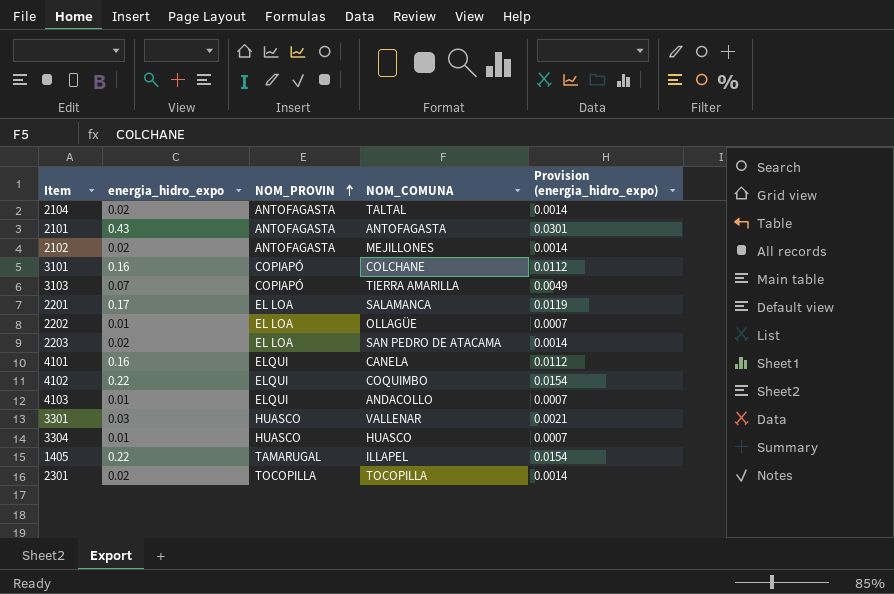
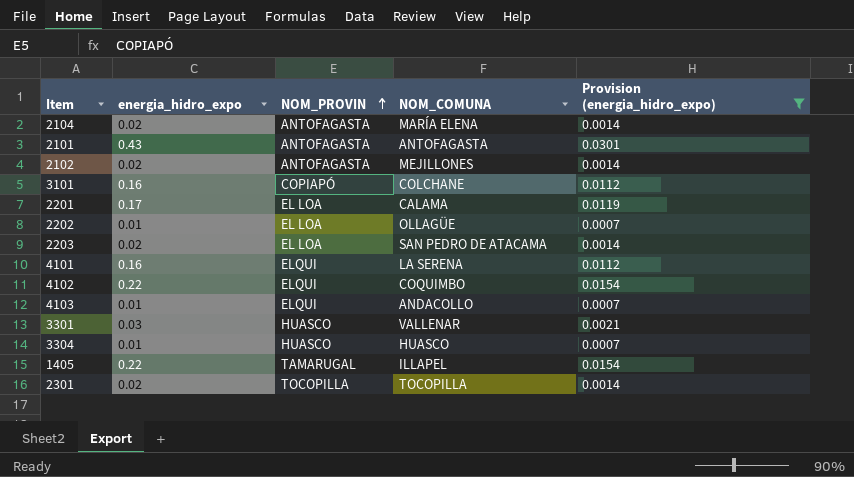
filter: none -> Provision (energia_hidro_expo) != 0.0049
2104 | NOM_COMUNA: TALTAL -> MARÍA ELENA
2201 | NOM_COMUNA: SALAMANCA -> CALAMA
4101 | NOM_COMUNA: CANELA -> LA SERENA

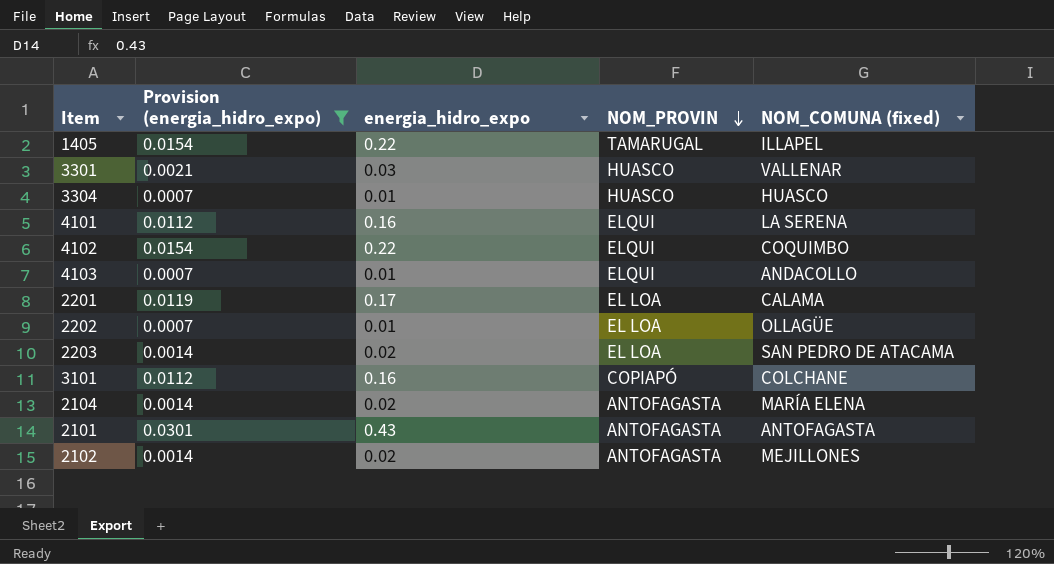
row order: NOM_PROVIN ascending -> NOM_PROVIN descending
column Provision (energia_hidro_expo) | position: 5 -> 2
column name: NOM_COMUNA -> NOM_COMUNA (fixed)
row 2301: 0.02 | TOCOPILLA | TOCOPILLA | 0.0014 -> none

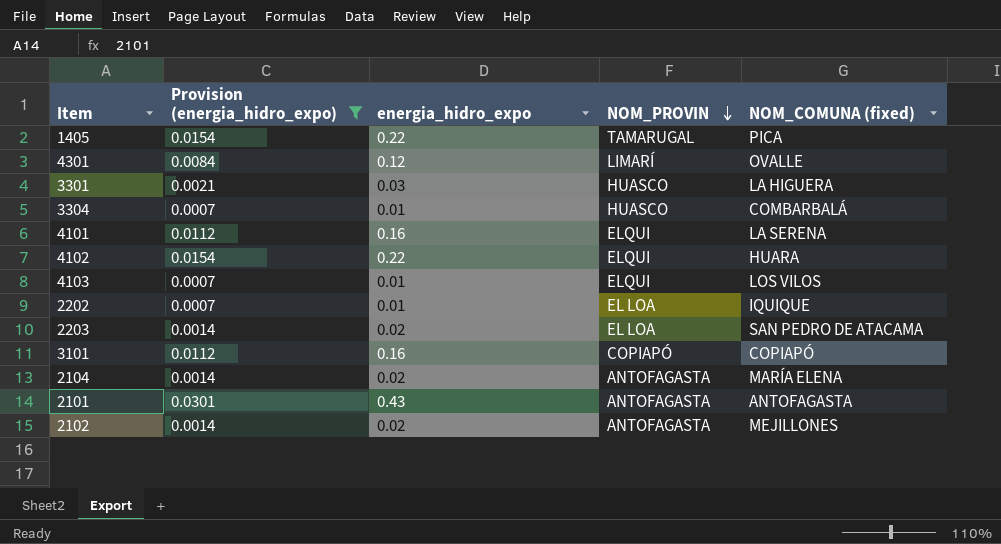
row 2201: 0.0119 | 0.17 | EL LOA | CALAMA -> none
1405 | NOM_COMUNA (fixed): ILLAPEL -> PICA
row 4301: none -> 0.0084 | 0.12 | LIMARÍ | OVALLE
3301 | NOM_COMUNA (fixed): VALLENAR -> LA HIGUERA
3304 | NOM_COMUNA (fixed): HUASCO -> COMBARBALÁ
4102 | NOM_COMUNA (fixed): COQUIMBO -> HUARA
4103 | NOM_COMUNA (fixed): ANDACOLLO -> LOS VILOS
2202 | NOM_COMUNA (fixed): OLLAGÜE -> IQUIQUE
3101 | NOM_COMUNA (fixed): COLCHANE -> COPIAPÓ

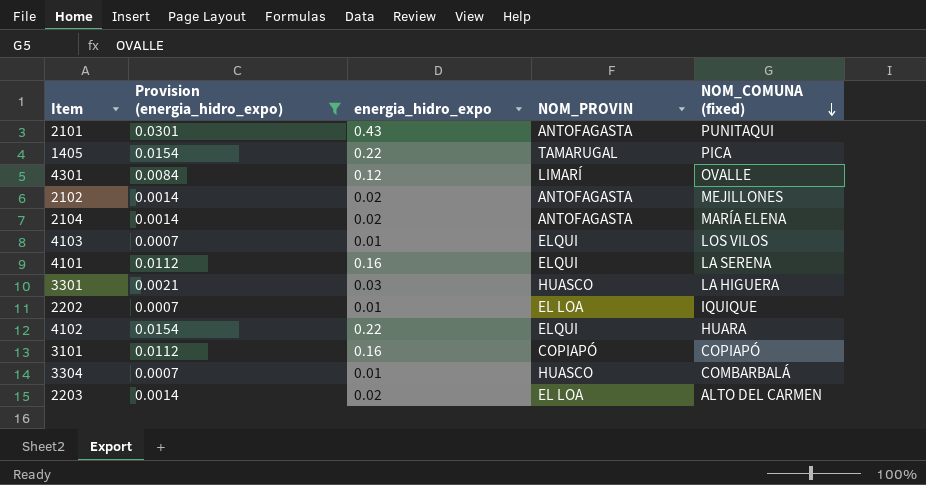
row order: NOM_PROVIN descending -> NOM_COMUNA (fixed) descending
2101 | NOM_COMUNA (fixed): ANTOFAGASTA -> PUNITAQUI
2203 | NOM_COMUNA (fixed): SAN PEDRO DE ATACAMA -> ALTO DEL CARMEN

